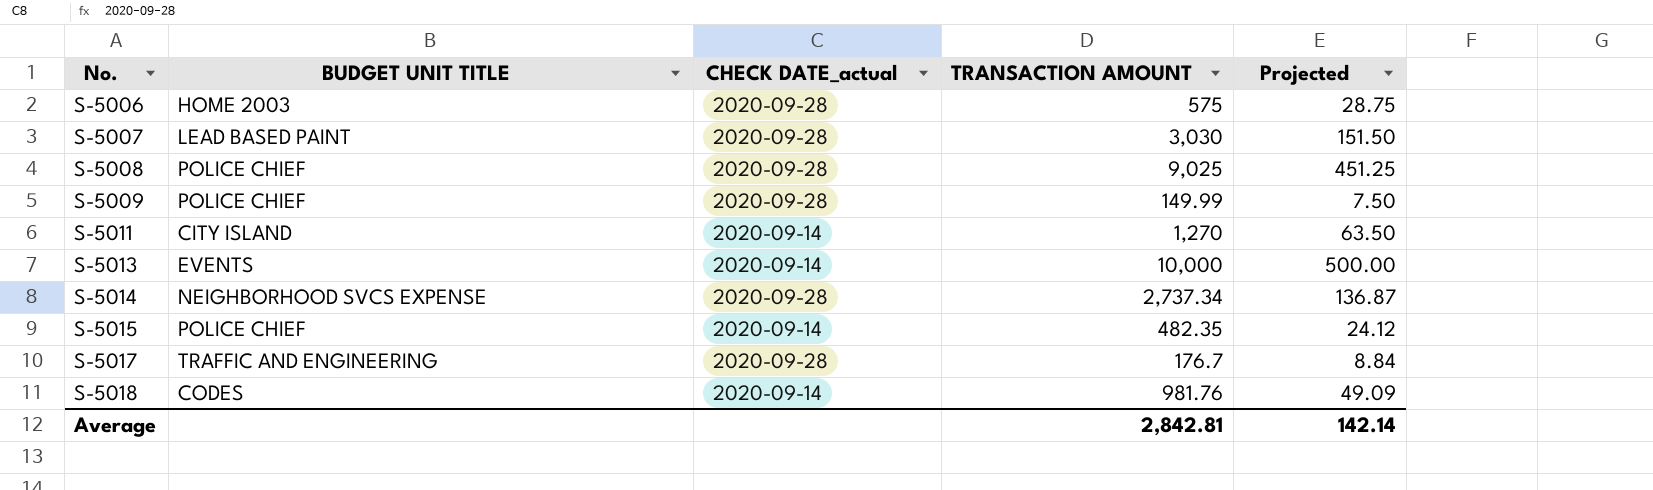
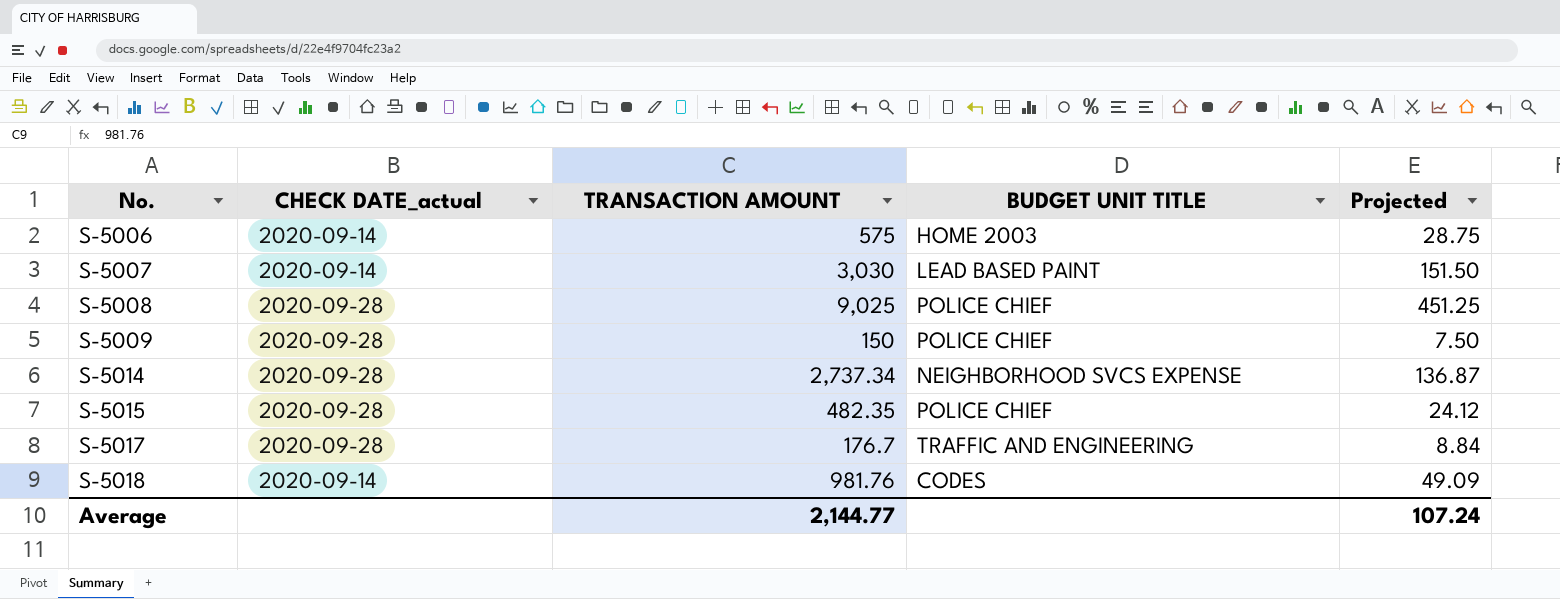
column BUDGET UNIT TITLE | position: 2 -> 4
row S-5011: CITY ISLAND | 2020-09-14 | 1,270 | 63.50 -> none
row S-5013: EVENTS | 2020-09-14 | 10,000 | 500.00 -> none
S-5006 | CHECK DATE_actual: 2020-09-28 -> 2020-09-14
S-5007 | CHECK DATE_actual: 2020-09-28 -> 2020-09-14
S-5009 | TRANSACTION AMOUNT: 149.99 -> 150
S-5015 | CHECK DATE_actual: 2020-09-14 -> 2020-09-28
Average | TRANSACTION AMOUNT: 2,842.81 -> 2,144.77
Average | Projected: 142.14 -> 107.24

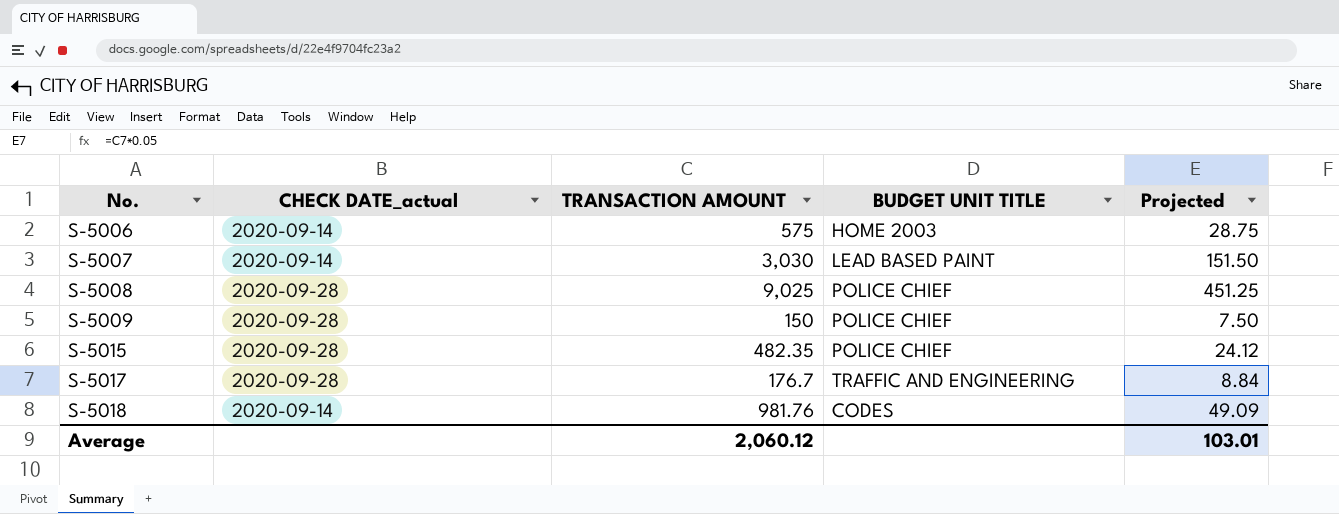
row S-5014: 2020-09-28 | 2,737.34 | NEIGHBORHOOD SVCS EXPENSE | 136.87 -> none
Average | TRANSACTION AMOUNT: 2,144.77 -> 2,060.12
Average | Projected: 107.24 -> 103.01

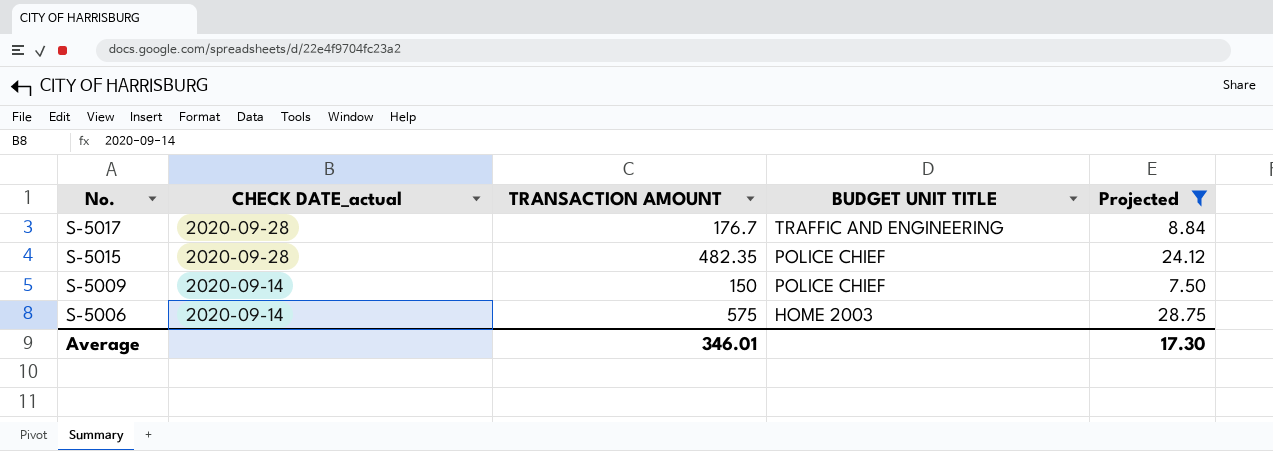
filter: none -> Projected <= 28.75
row order: No. ascending -> No. descending
S-5009 | CHECK DATE_actual: 2020-09-28 -> 2020-09-14
Average | TRANSACTION AMOUNT: 2,060.12 -> 346.01
Average | Projected: 103.01 -> 17.30

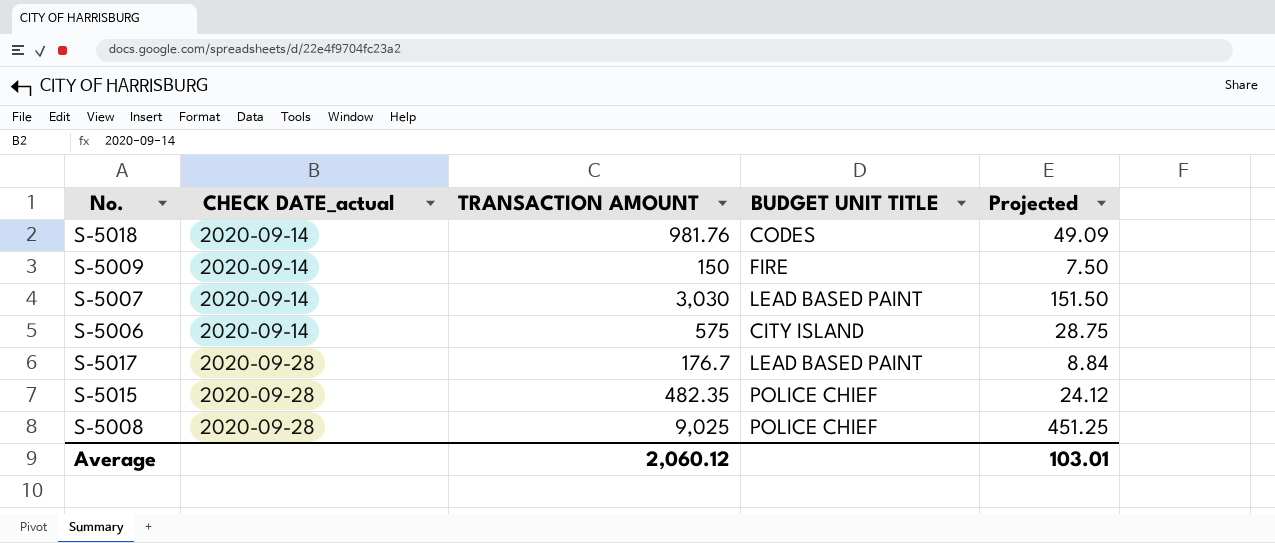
filter: Projected <= 28.75 -> none
row order: No. descending -> CHECK DATE_actual ascending
S-5009 | BUDGET UNIT TITLE: POLICE CHIEF -> FIRE
S-5006 | BUDGET UNIT TITLE: HOME 2003 -> CITY ISLAND
S-5017 | BUDGET UNIT TITLE: TRAFFIC AND ENGINEERING -> LEAD BASED PAINT
Average | TRANSACTION AMOUNT: 346.01 -> 2,060.12
Average | Projected: 17.30 -> 103.01

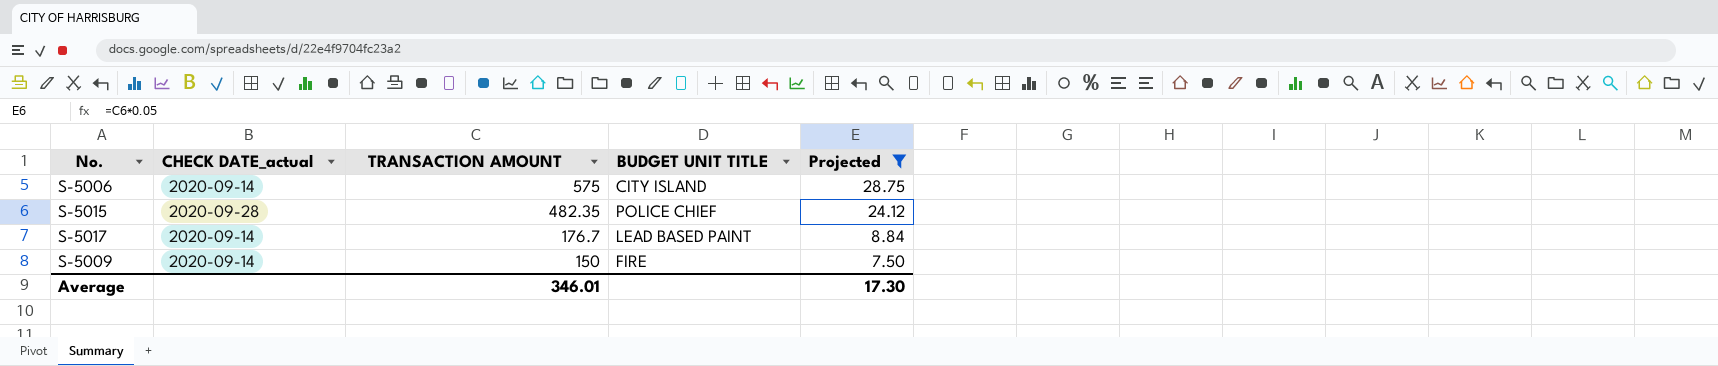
filter: none -> Projected <= 28.75
row order: CHECK DATE_actual ascending -> TRANSACTION AMOUNT descending
S-5017 | CHECK DATE_actual: 2020-09-28 -> 2020-09-14
Average | TRANSACTION AMOUNT: 2,060.12 -> 346.01
Average | Projected: 103.01 -> 17.30

